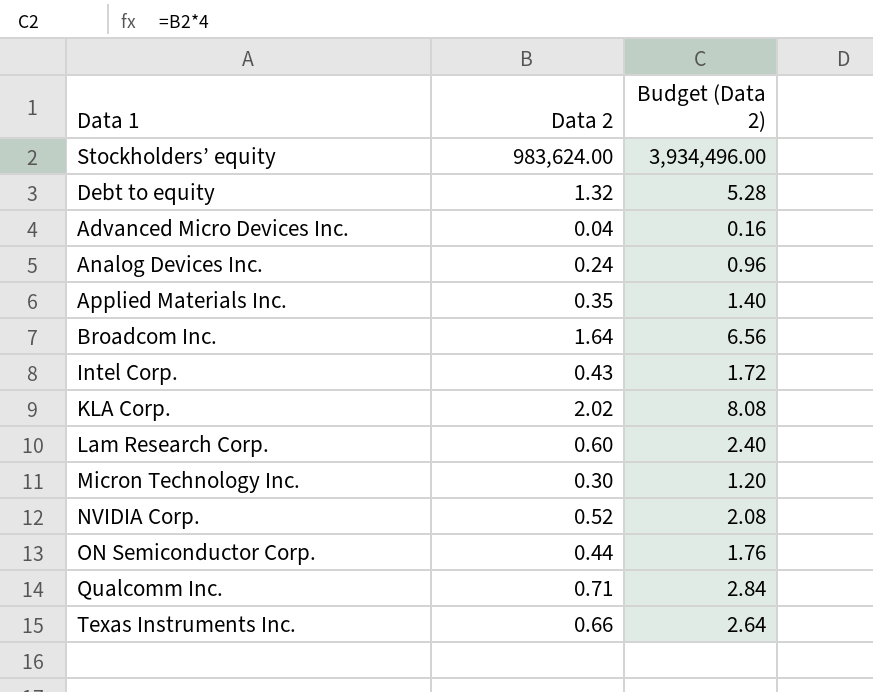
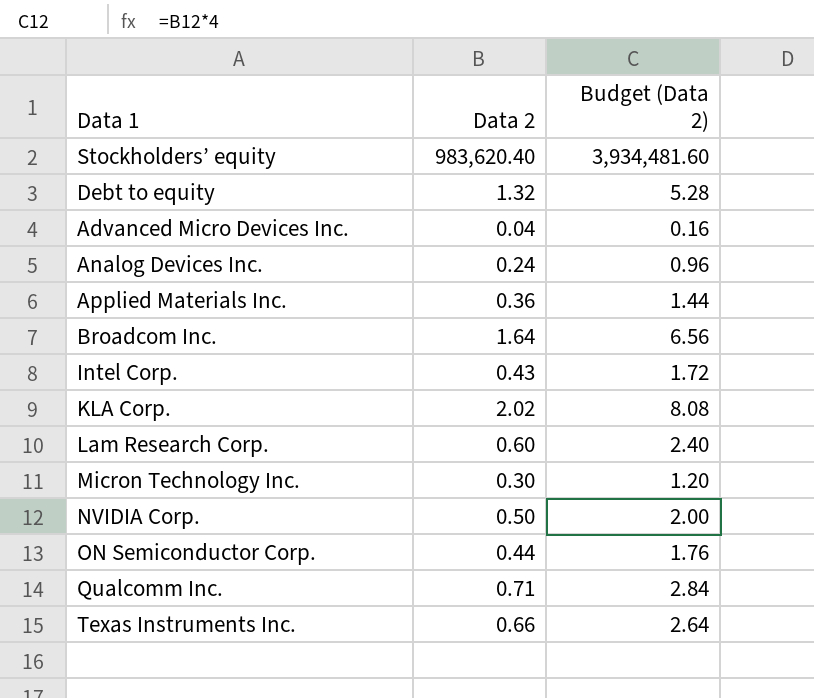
Stockholders’ equity | Data 2: 983,624.00 -> 983,620.40
Stockholders’ equity | Budget (Data 2): 3,934,496.00 -> 3,934,481.60
Applied Materials Inc. | Data 2: 0.35 -> 0.36
Applied Materials Inc. | Budget (Data 2): 1.40 -> 1.44
NVIDIA Corp. | Data 2: 0.52 -> 0.50
NVIDIA Corp. | Budget (Data 2): 2.08 -> 2.00

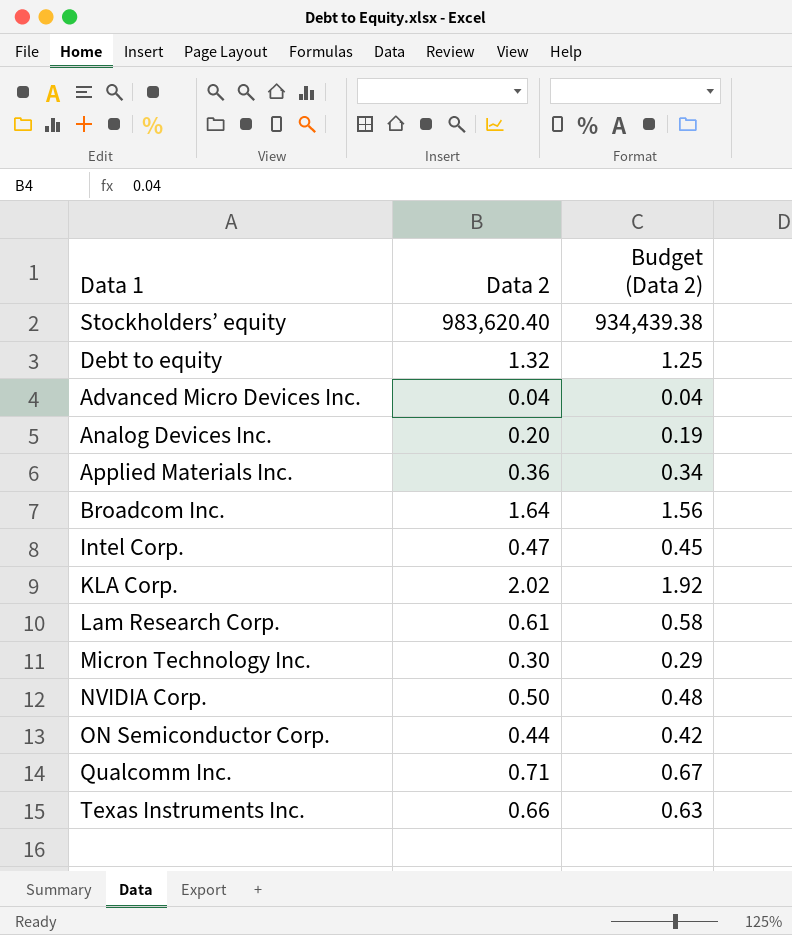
column Budget (Data 2) | formula: [Data 2] * 4 -> [Data 2] * 0.95
Analog Devices Inc. | Data 2: 0.24 -> 0.20
Intel Corp. | Data 2: 0.43 -> 0.47
Lam Research Corp. | Data 2: 0.60 -> 0.61

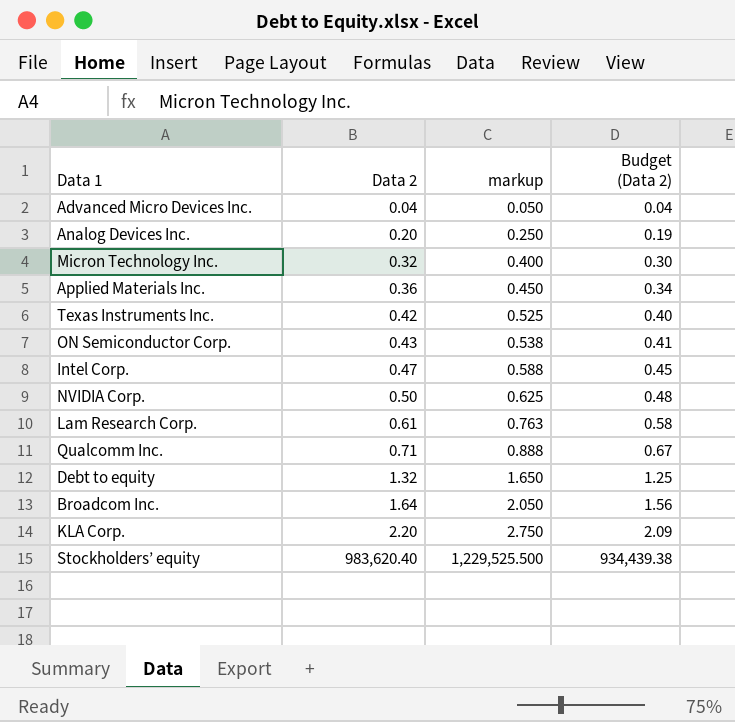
row order: none -> Data 2 ascending
column markup | formula: none -> [Data 2] * 1.25
Micron Technology Inc. | Data 2: 0.30 -> 0.32
Micron Technology Inc. | Budget (Data 2): 0.29 -> 0.30
Texas Instruments Inc. | Data 2: 0.66 -> 0.42
Texas Instruments Inc. | Budget (Data 2): 0.63 -> 0.40
ON Semiconductor Corp. | Data 2: 0.44 -> 0.43
ON Semiconductor Corp. | Budget (Data 2): 0.42 -> 0.41
KLA Corp. | Data 2: 2.02 -> 2.20
KLA Corp. | Budget (Data 2): 1.92 -> 2.09

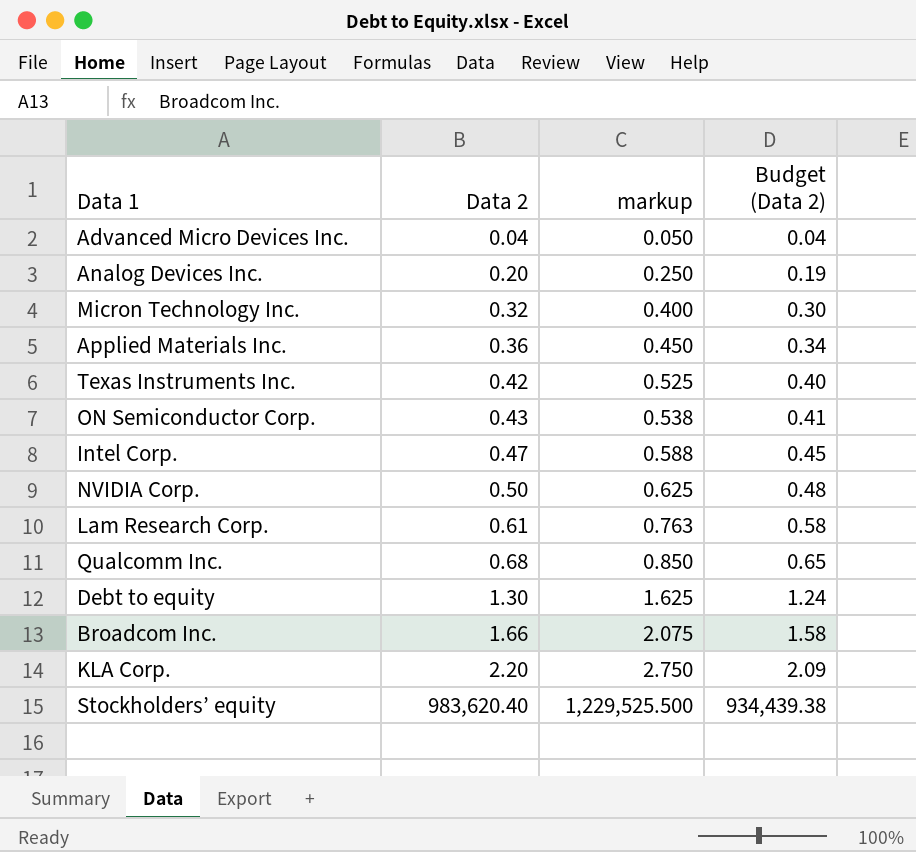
Qualcomm Inc. | Data 2: 0.71 -> 0.68
Qualcomm Inc. | markup: 0.888 -> 0.850
Qualcomm Inc. | Budget (Data 2): 0.67 -> 0.65
Debt to equity | Data 2: 1.32 -> 1.30
Debt to equity | markup: 1.650 -> 1.625
Debt to equity | Budget (Data 2): 1.25 -> 1.24
Broadcom Inc. | Data 2: 1.64 -> 1.66
Broadcom Inc. | markup: 2.050 -> 2.075
Broadcom Inc. | Budget (Data 2): 1.56 -> 1.58

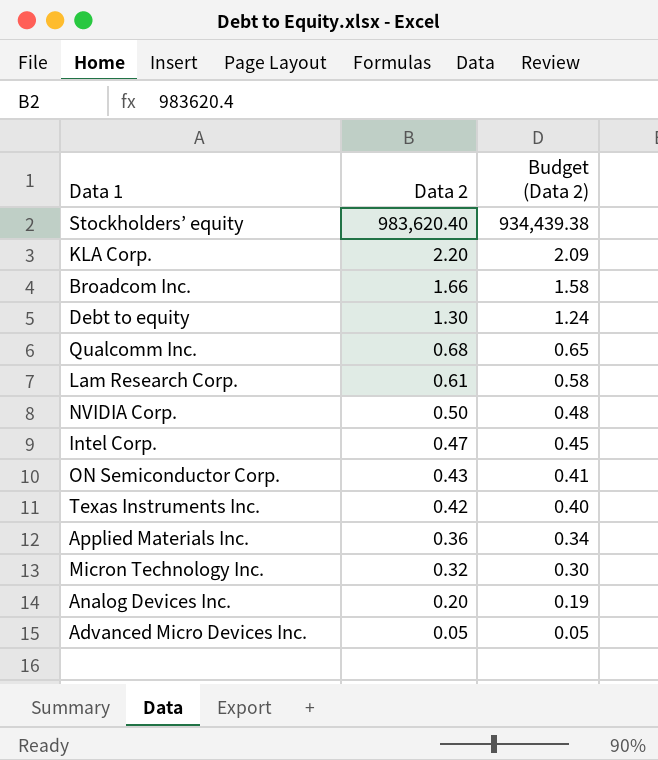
row order: Data 2 ascending -> Data 2 descending
column markup | formula: [Data 2] * 1.25 -> none
Advanced Micro Devices Inc. | Data 2: 0.04 -> 0.05
Advanced Micro Devices Inc. | Budget (Data 2): 0.04 -> 0.05

